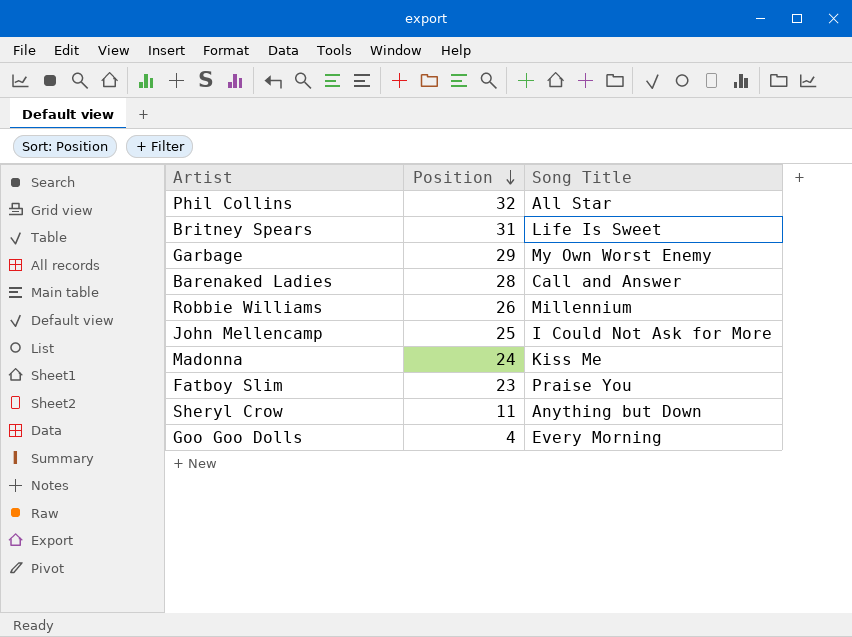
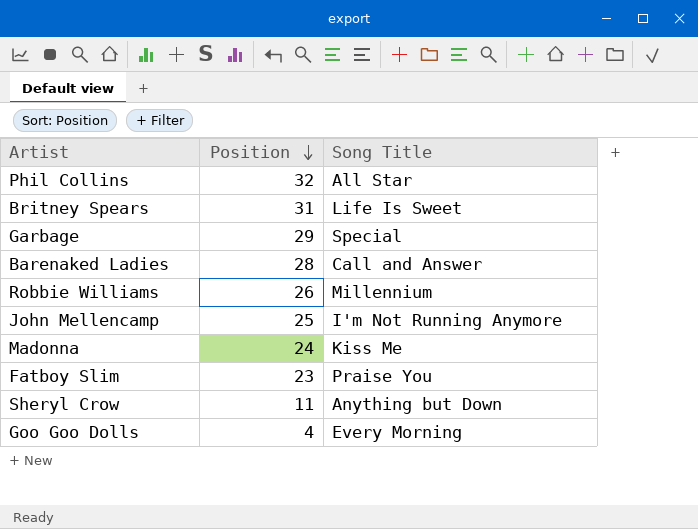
Garbage | Song Title: My Own Worst Enemy -> Special
John Mellencamp | Song Title: I Could Not Ask for More -> I'm Not Running Anymore

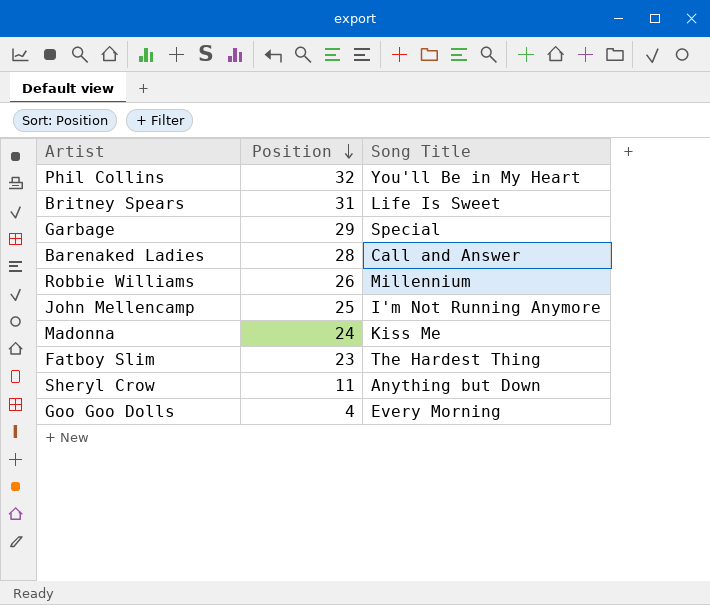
Phil Collins | Song Title: All Star -> You'll Be in My Heart
Fatboy Slim | Song Title: Praise You -> The Hardest Thing

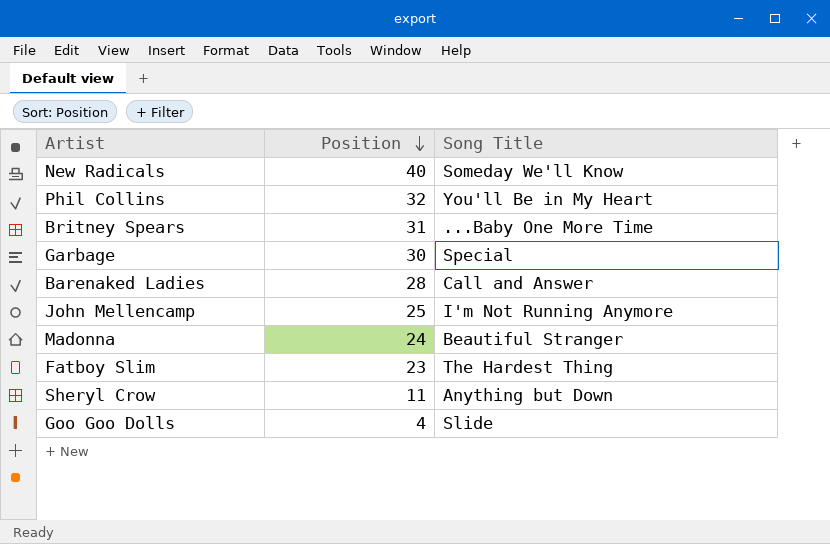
row Robbie Williams: 26 | Millennium -> none
row New Radicals: none -> 40 | Someday We'll Know
Britney Spears | Song Title: Life Is Sweet -> ...Baby One More Time
Garbage | Position: 29 -> 30
Madonna | Song Title: Kiss Me -> Beautiful Stranger
Goo Goo Dolls | Song Title: Every Morning -> Slide

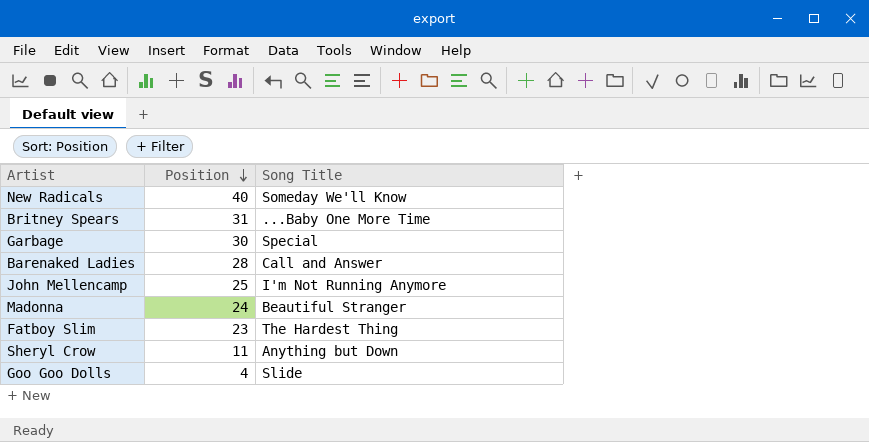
row Phil Collins: 32 | You'll Be in My Heart -> none

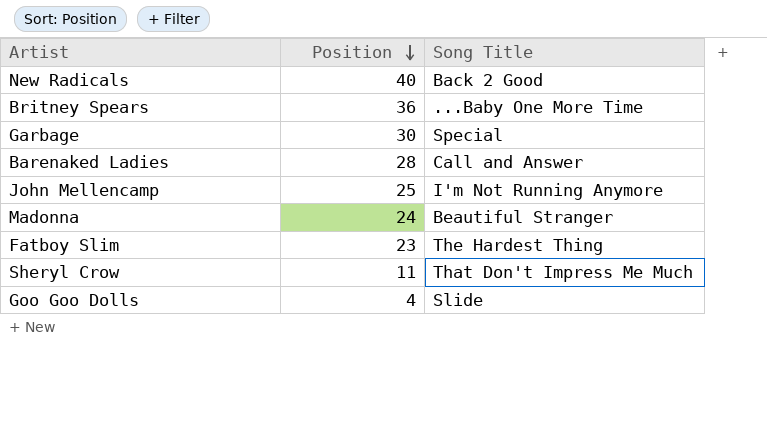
New Radicals | Song Title: Someday We'll Know -> Back 2 Good
Britney Spears | Position: 31 -> 36
Sheryl Crow | Song Title: Anything but Down -> That Don't Impress Me Much

